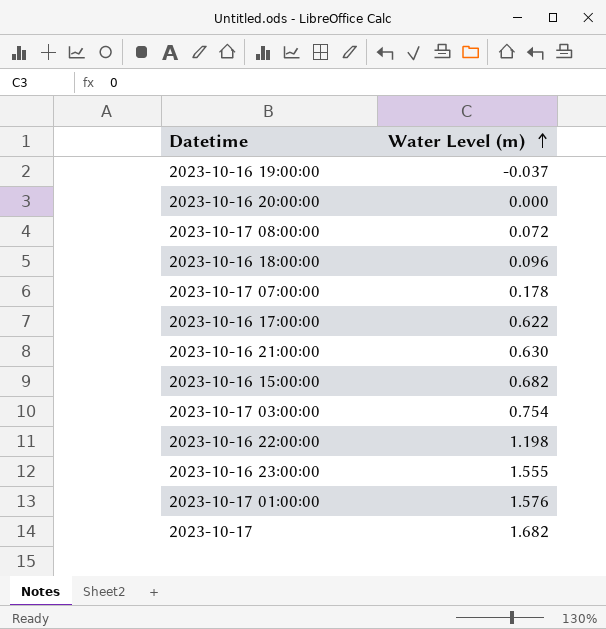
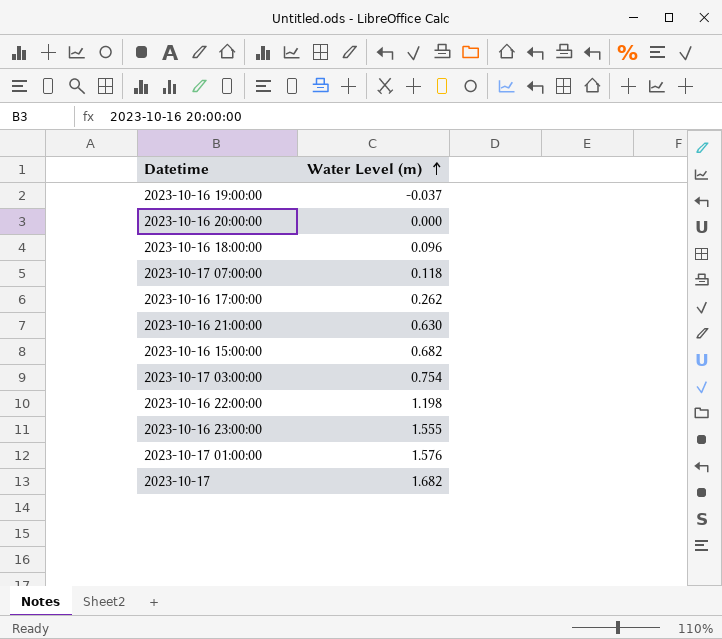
row 2023-10-17 08:00:00: 0.072 -> none
2023-10-17 07:00:00 | Water Level (m): 0.178 -> 0.118
2023-10-16 17:00:00 | Water Level (m): 0.622 -> 0.262

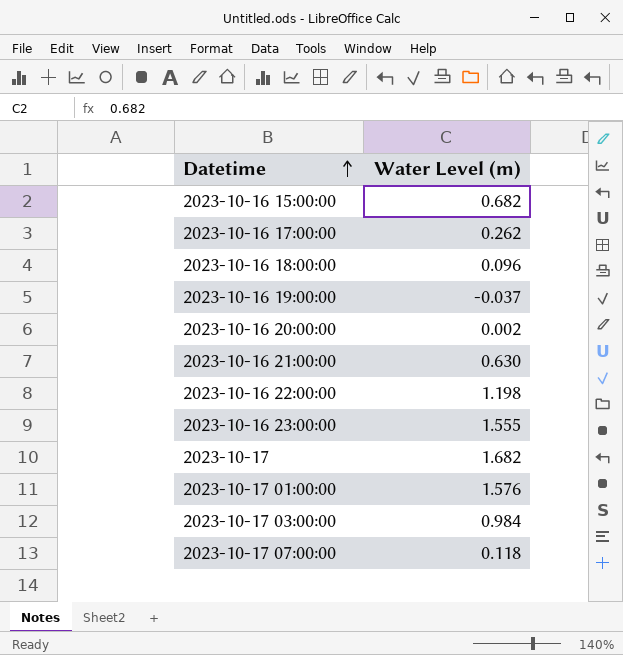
row order: Water Level (m) ascending -> Datetime ascending
2023-10-16 20:00:00 | Water Level (m): 0.000 -> 0.002
2023-10-17 03:00:00 | Water Level (m): 0.754 -> 0.984

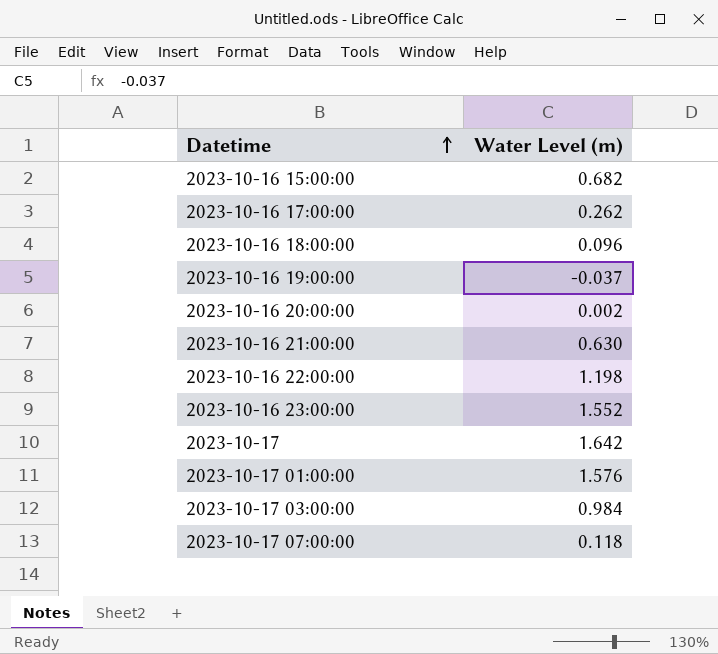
2023-10-16 23:00:00 | Water Level (m): 1.555 -> 1.552
2023-10-17 | Water Level (m): 1.682 -> 1.642

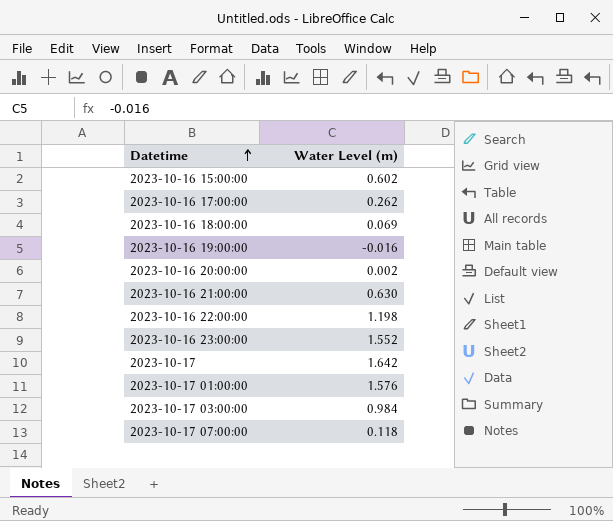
2023-10-16 15:00:00 | Water Level (m): 0.682 -> 0.602
2023-10-16 18:00:00 | Water Level (m): 0.096 -> 0.069
2023-10-16 19:00:00 | Water Level (m): -0.037 -> -0.016

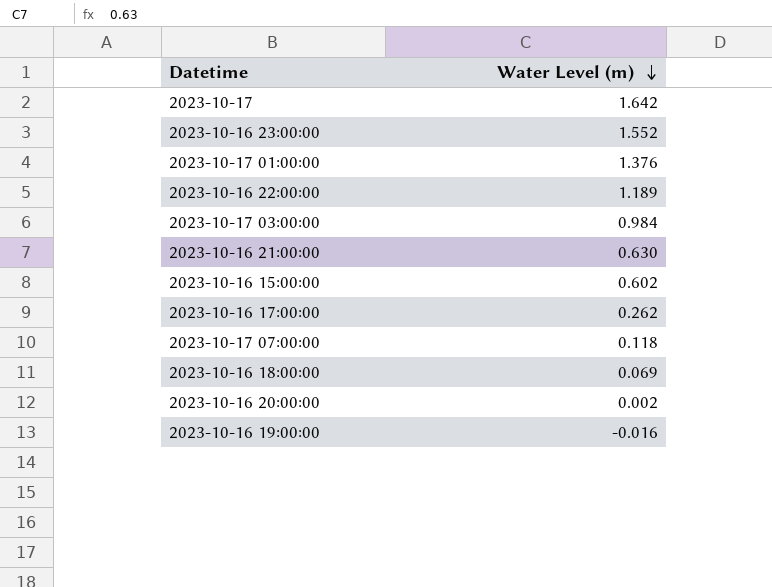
row order: Datetime ascending -> Water Level (m) descending
2023-10-17 01:00:00 | Water Level (m): 1.576 -> 1.376
2023-10-16 22:00:00 | Water Level (m): 1.198 -> 1.189

